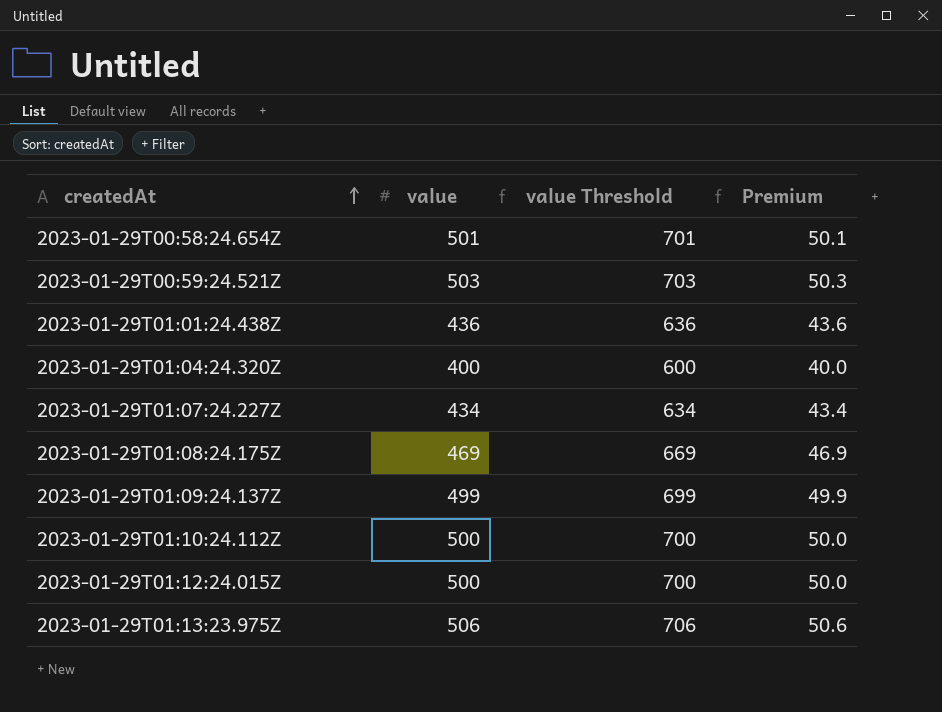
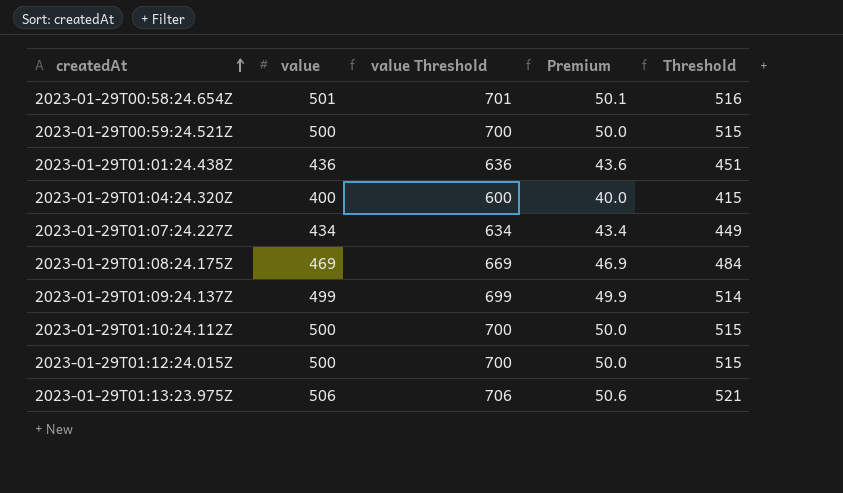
column Threshold | formula: none -> [value] + 15
2023-01-29T00:59:24.521Z | value: 503 -> 500
2023-01-29T00:59:24.521Z | value Threshold: 703 -> 700
2023-01-29T00:59:24.521Z | Premium: 50.3 -> 50.0

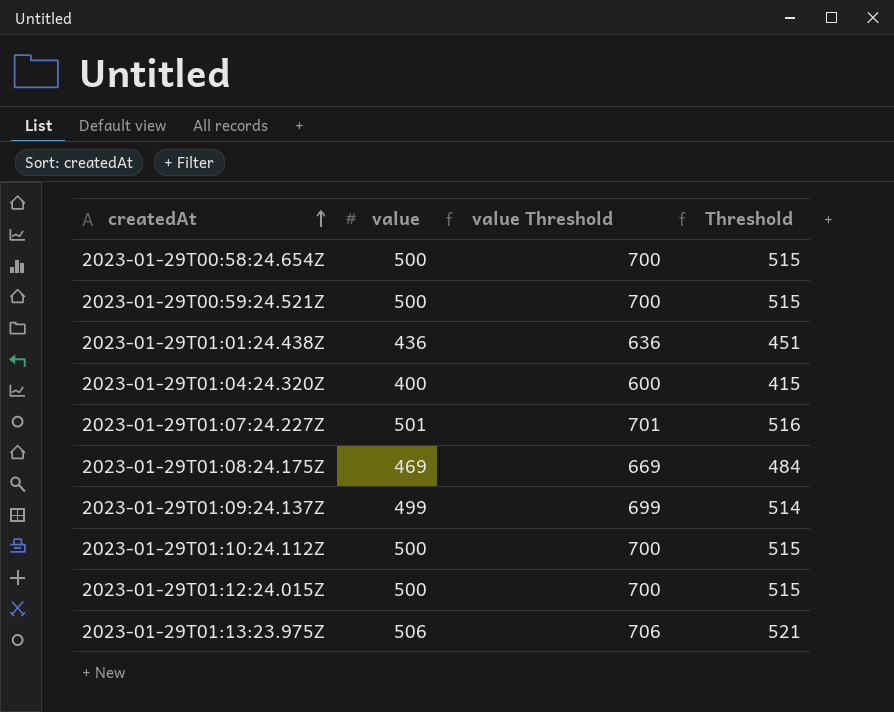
column Premium | formula: [value] * 0.1 -> none
2023-01-29T00:58:24.654Z | value: 501 -> 500
2023-01-29T00:58:24.654Z | value Threshold: 701 -> 700
2023-01-29T00:58:24.654Z | Threshold: 516 -> 515
2023-01-29T01:07:24.227Z | value: 434 -> 501
2023-01-29T01:07:24.227Z | value Threshold: 634 -> 701
2023-01-29T01:07:24.227Z | Threshold: 449 -> 516

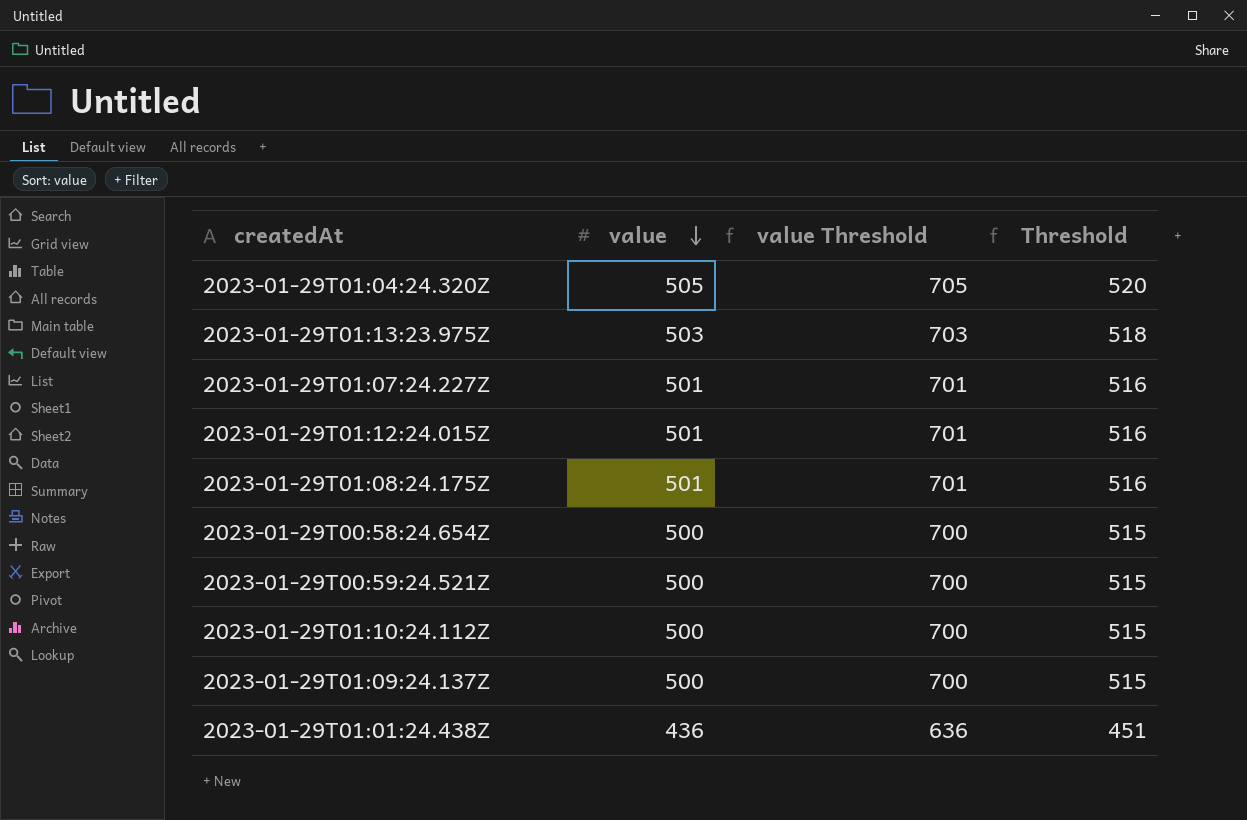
row order: createdAt ascending -> value descending
2023-01-29T01:04:24.320Z | value: 400 -> 505
2023-01-29T01:04:24.320Z | value Threshold: 600 -> 705
2023-01-29T01:04:24.320Z | Threshold: 415 -> 520
2023-01-29T01:13:23.975Z | value: 506 -> 503
2023-01-29T01:13:23.975Z | value Threshold: 706 -> 703
2023-01-29T01:13:23.975Z | Threshold: 521 -> 518
2023-01-29T01:12:24.015Z | value: 500 -> 501
2023-01-29T01:12:24.015Z | value Threshold: 700 -> 701
2023-01-29T01:12:24.015Z | Threshold: 515 -> 516
2023-01-29T01:08:24.175Z | value: 469 -> 501
2023-01-29T01:08:24.175Z | value Threshold: 669 -> 701
2023-01-29T01:08:24.175Z | Threshold: 484 -> 516
2023-01-29T01:09:24.137Z | value: 499 -> 500
2023-01-29T01:09:24.137Z | value Threshold: 699 -> 700
2023-01-29T01:09:24.137Z | Threshold: 514 -> 515

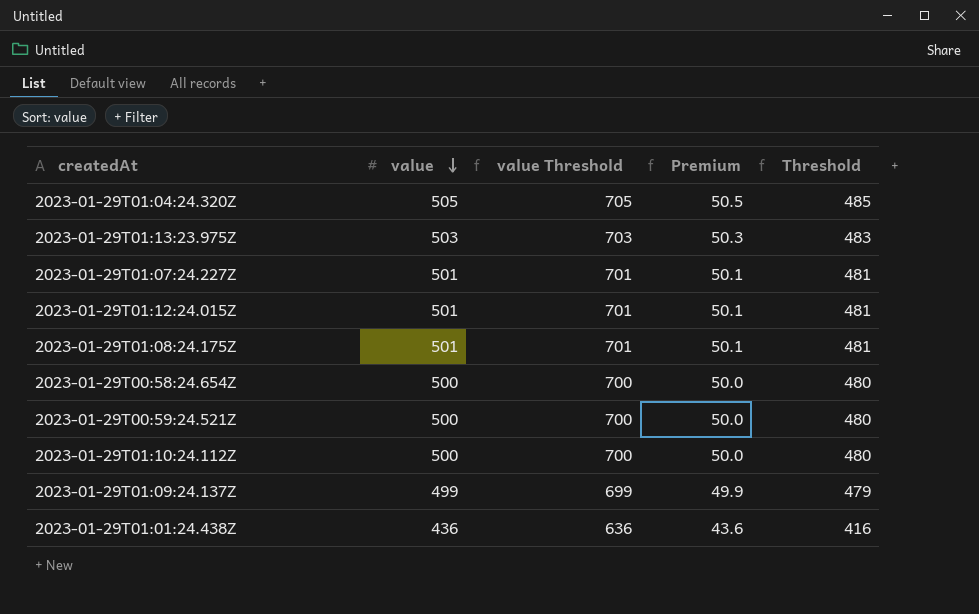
column Premium | formula: none -> [value] * 0.1
column Threshold | formula: [value] + 15 -> [value] - 20
2023-01-29T01:09:24.137Z | value: 500 -> 499
2023-01-29T01:09:24.137Z | value Threshold: 700 -> 699

